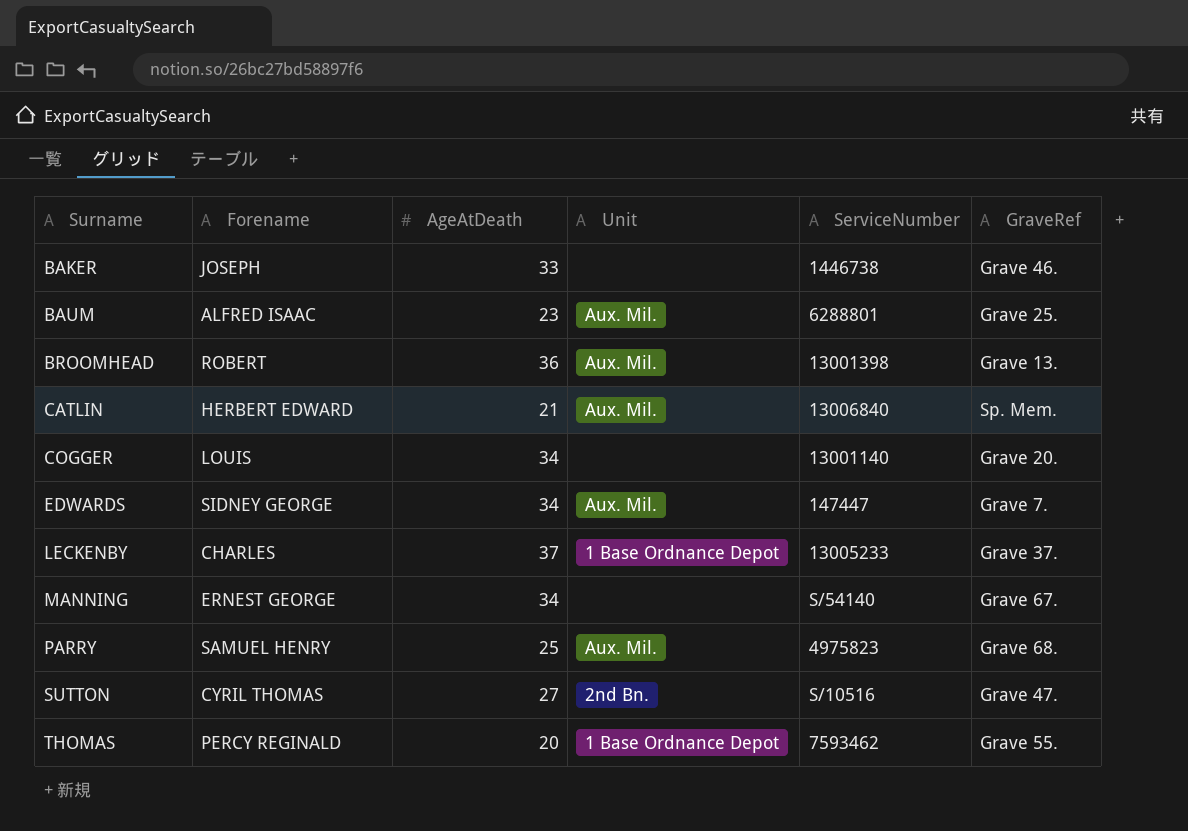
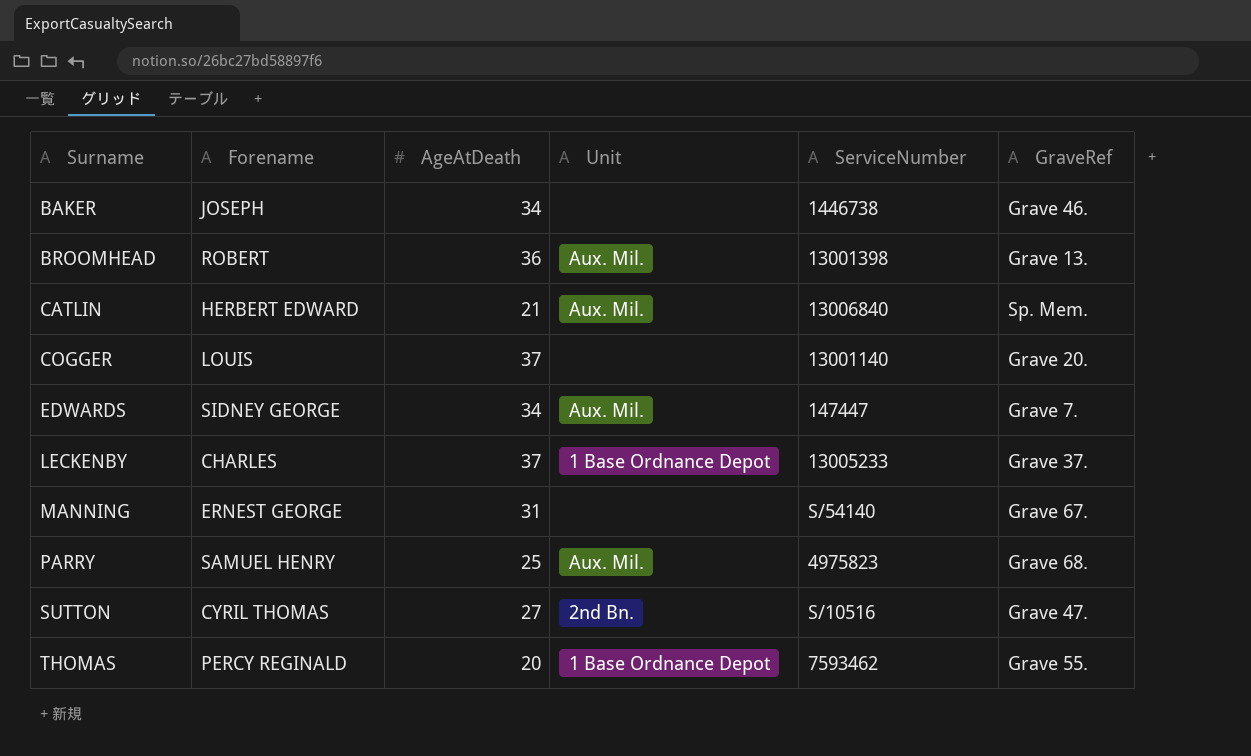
row BAUM: ALFRED ISAAC | 23 | Aux. Mil. | 6288801 | Grave 25. -> none
BAKER | AgeAtDeath: 33 -> 34
COGGER | AgeAtDeath: 34 -> 37
MANNING | AgeAtDeath: 34 -> 31

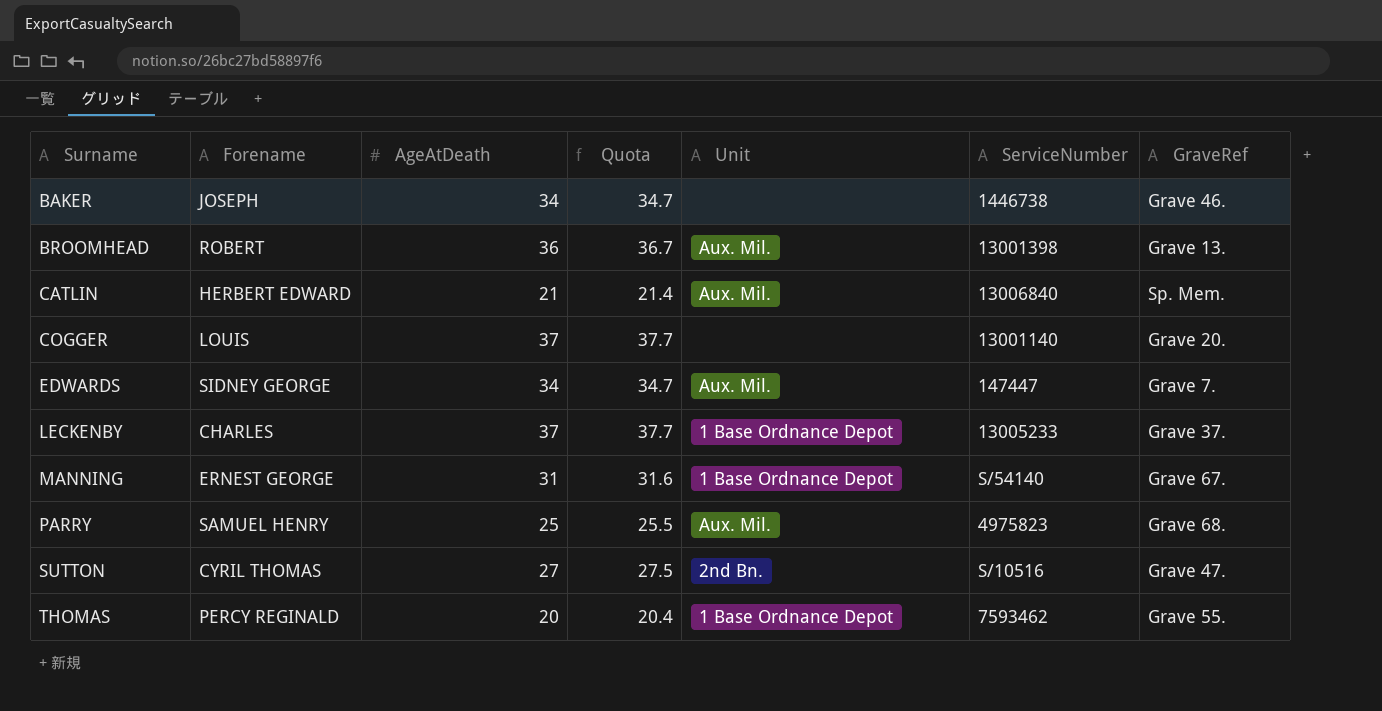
column Quota | formula: none -> [AgeAtDeath] * 1.02
MANNING | Unit: none -> 1 Base Ordnance Depot

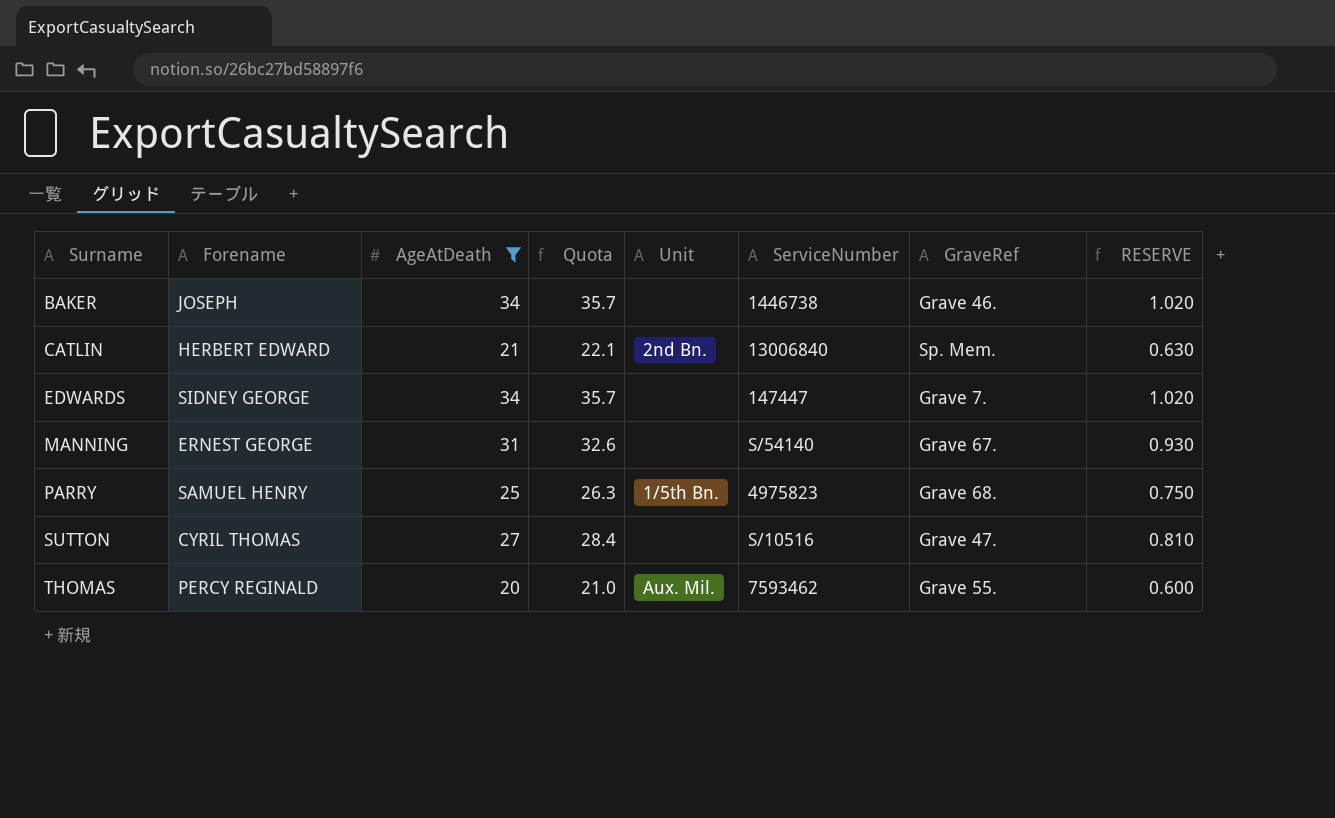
filter: none -> AgeAtDeath <= 34
column Quota | formula: [AgeAtDeath] * 1.02 -> [AgeAtDeath] * 1.05
column RESERVE | formula: none -> [AgeAtDeath] * 0.03
CATLIN | Unit: Aux. Mil. -> 2nd Bn.
EDWARDS | Unit: Aux. Mil. -> none
MANNING | Unit: 1 Base Ordnance Depot -> none
PARRY | Unit: Aux. Mil. -> 1/5th Bn.
SUTTON | Unit: 2nd Bn. -> none
THOMAS | Unit: 1 Base Ordnance Depot -> Aux. Mil.

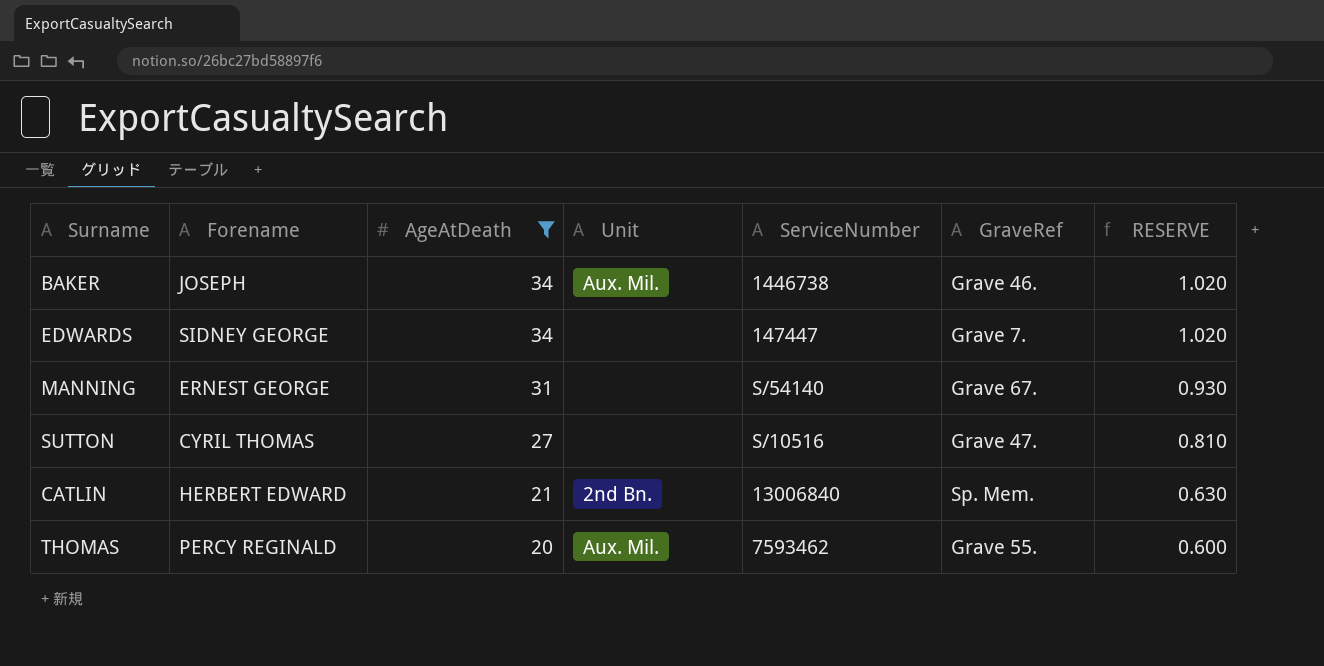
row order: Surname ascending -> AgeAtDeath descending
column Quota | formula: [AgeAtDeath] * 1.05 -> none
row PARRY: SAMUEL HENRY | 25 | 26.3 | 1/5th Bn. | 4975823 | Grave 68. | 0.750 -> none
BAKER | Unit: none -> Aux. Mil.

